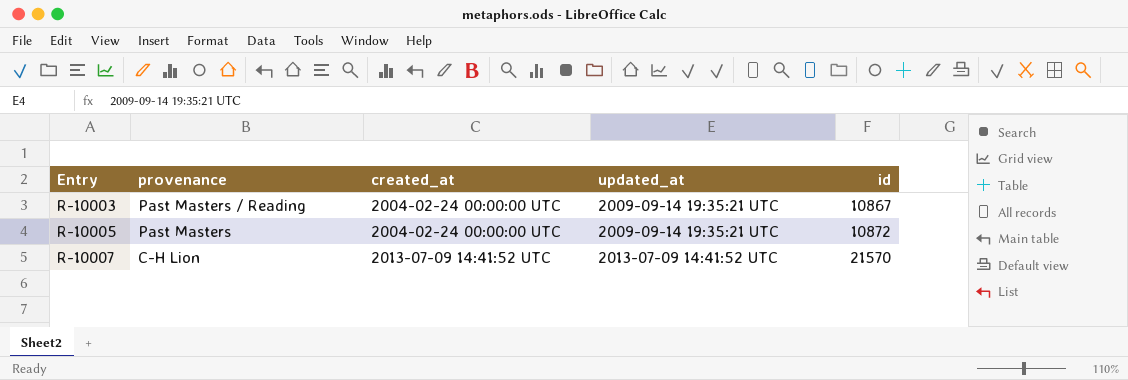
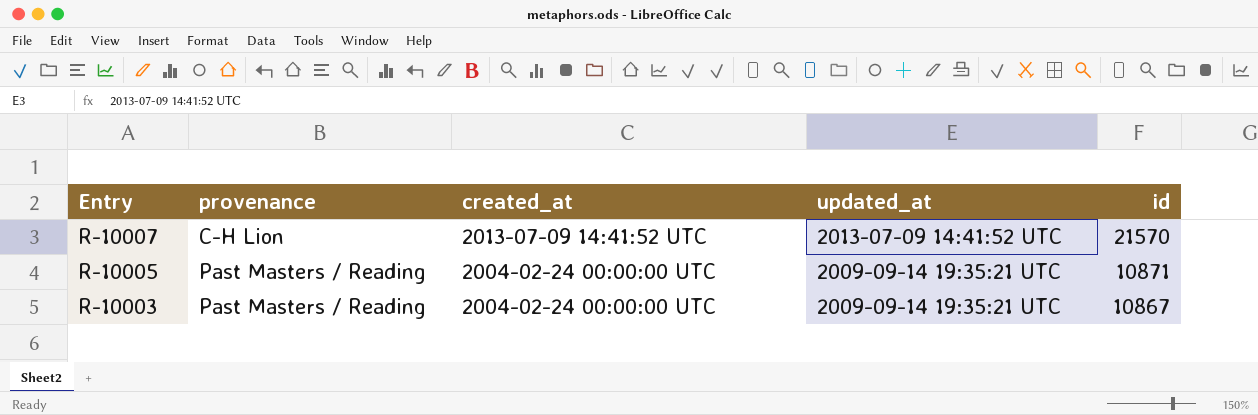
row order: Entry ascending -> Entry descending
R-10005 | provenance: Past Masters -> Past Masters / Reading
R-10005 | id: 10872 -> 10871

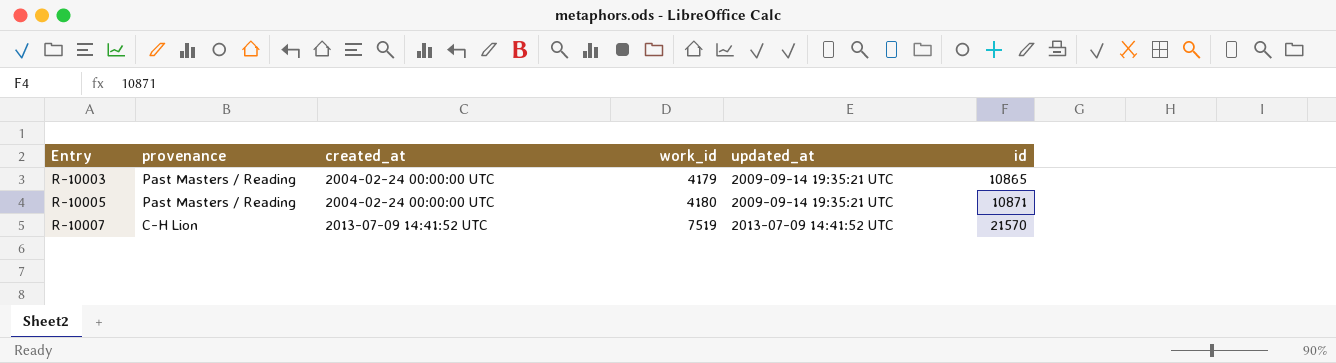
row order: Entry descending -> Entry ascending
column work_id | position: none -> 4
R-10003 | id: 10867 -> 10865

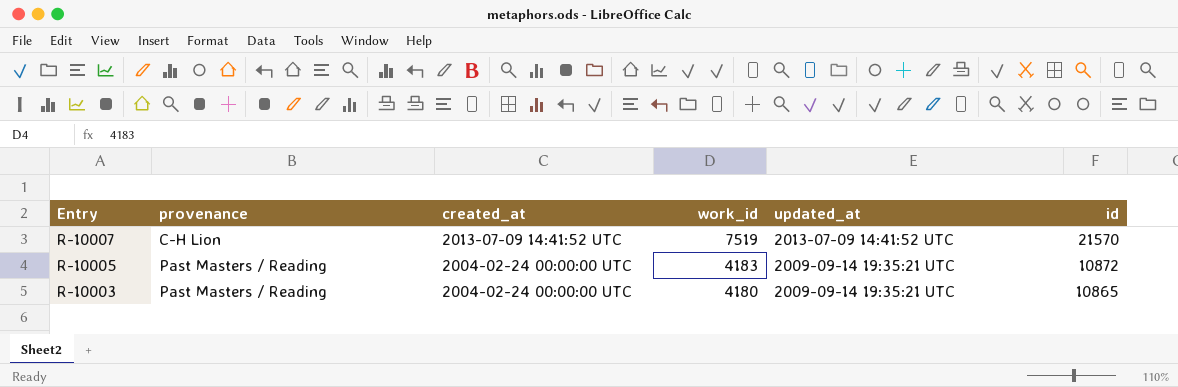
row order: Entry ascending -> Entry descending
R-10005 | work_id: 4180 -> 4183
R-10005 | id: 10871 -> 10872
R-10003 | work_id: 4179 -> 4180

